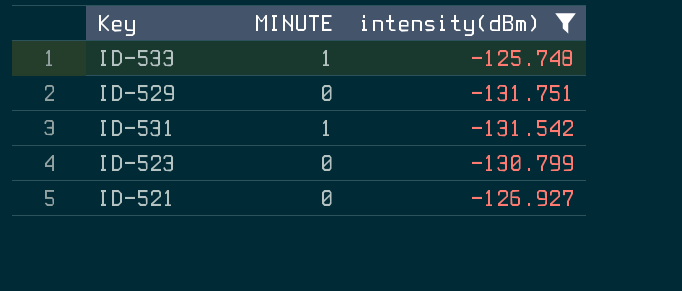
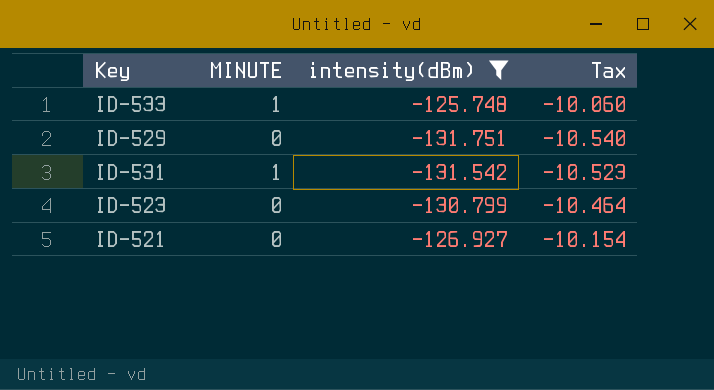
column Tax | formula: none -> [intensity(dBm)] * 0.08

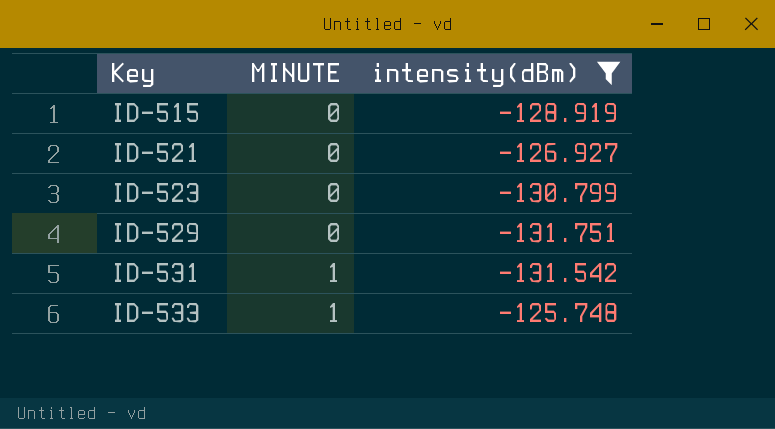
row order: none -> Key ascending
column Tax | formula: [intensity(dBm)] * 0.08 -> none
row ID-515: none -> 0 | -128.919

